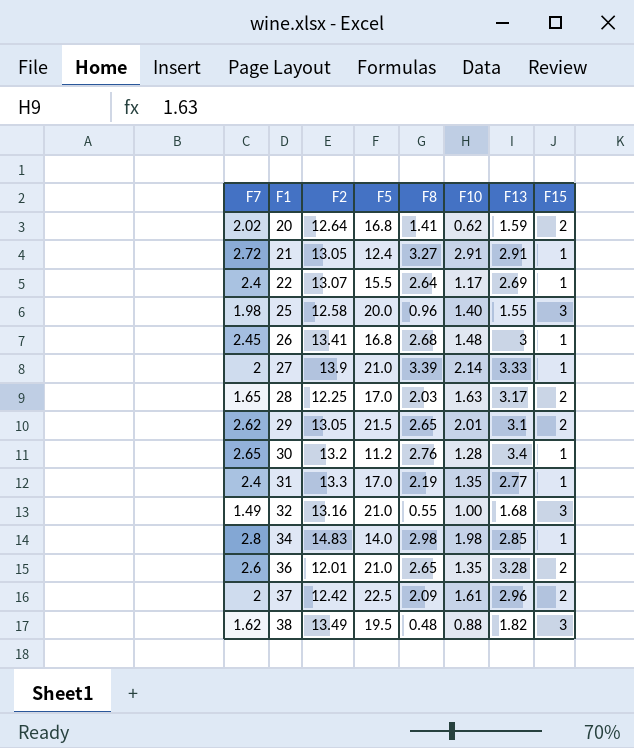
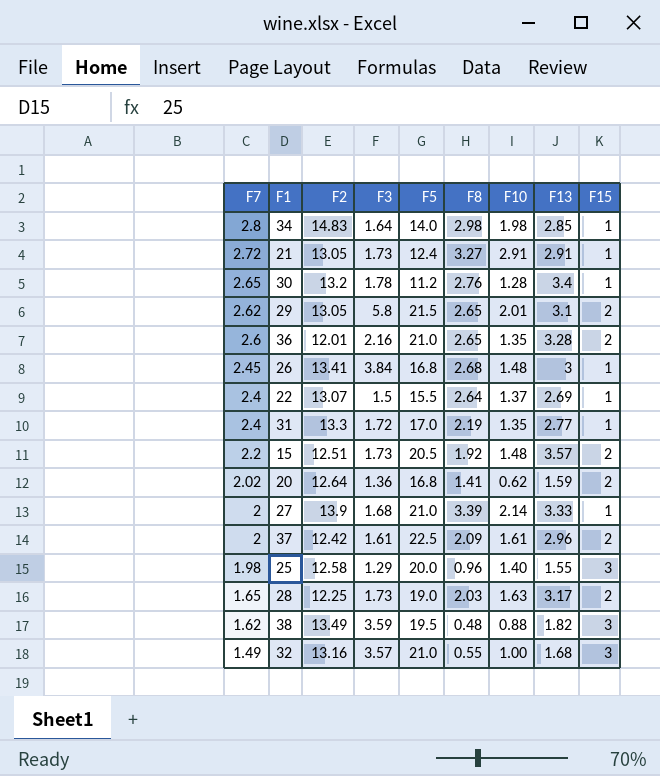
row order: F1 ascending -> F7 descending
column F3 | position: none -> 4
22 | F10: 1.17 -> 1.37
row 15: none -> 2.2 | 12.51 | 1.73 | 20.5 | 1.92 | 1.48 | 3.57 | 2
28 | F5: 17.0 -> 19.0

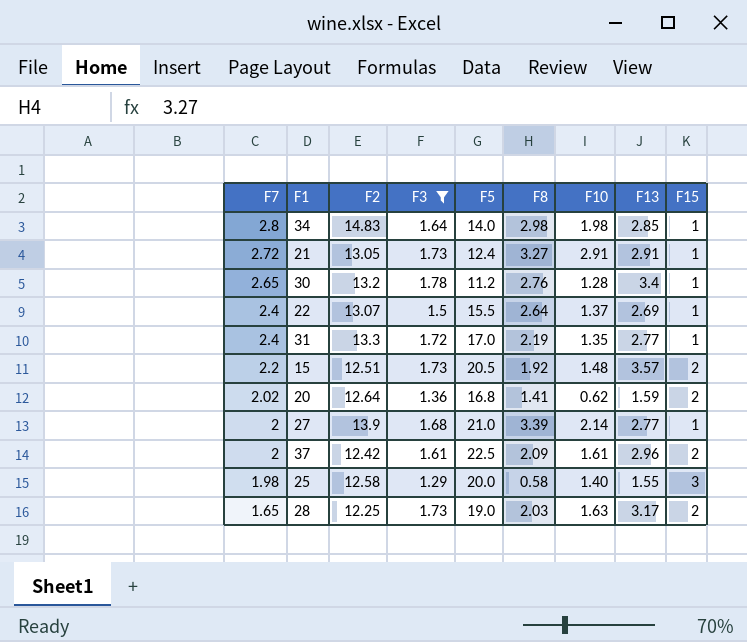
filter: none -> F3 <= 1.78
27 | F13: 3.33 -> 2.77
25 | F8: 0.96 -> 0.58

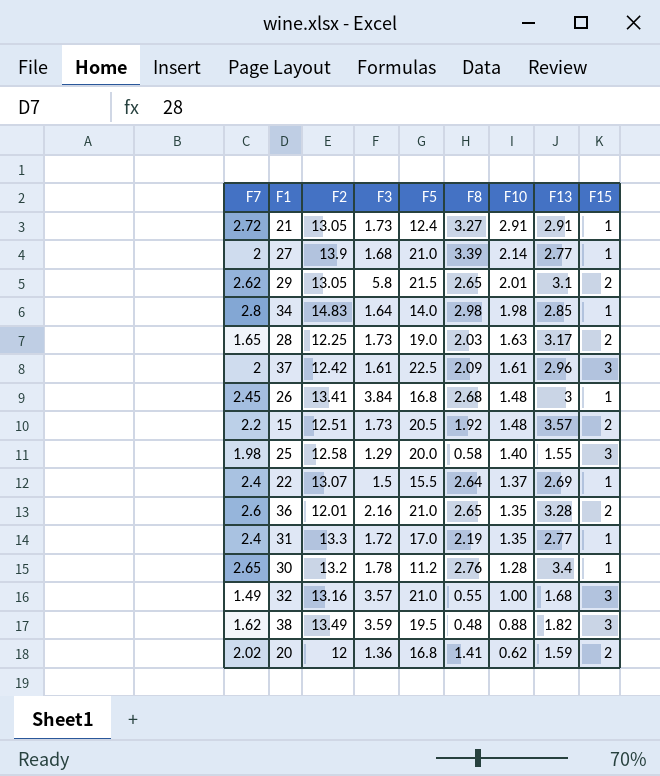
filter: F3 <= 1.78 -> none
row order: F7 descending -> F10 descending
37 | F15: 2 -> 3
20 | F2: 12.64 -> 12

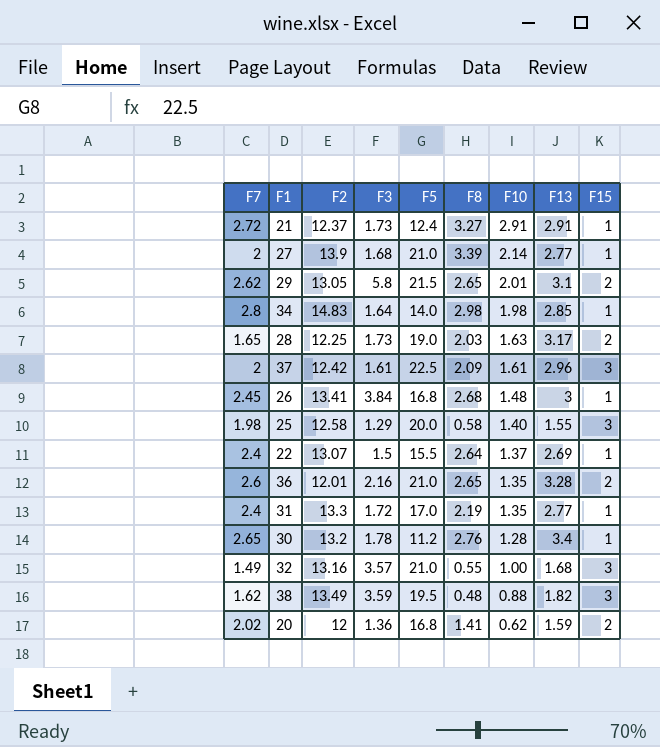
row 15: 2.2 | 12.51 | 1.73 | 20.5 | 1.92 | 1.48 | 3.57 | 2 -> none
21 | F2: 13.05 -> 12.37

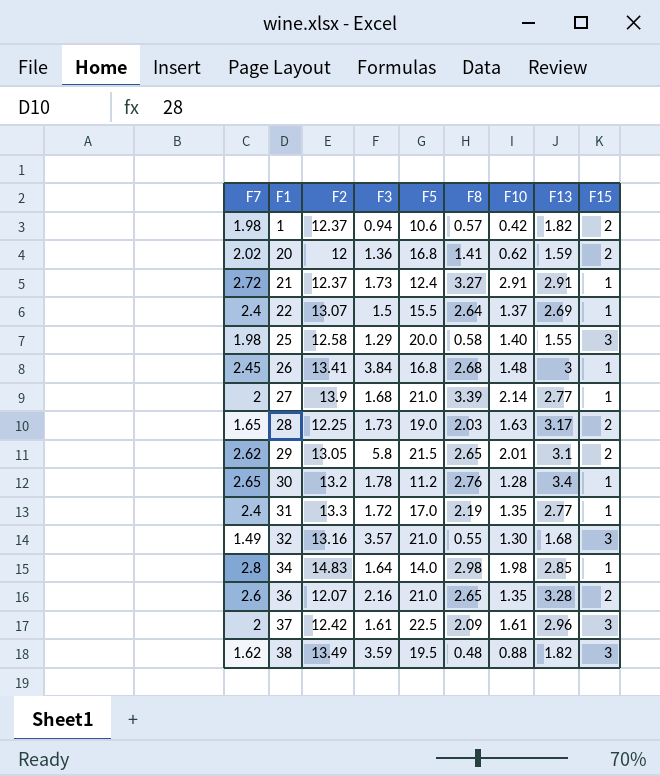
row order: F10 descending -> F1 ascending
row 1: none -> 1.98 | 12.37 | 0.94 | 10.6 | 0.57 | 0.42 | 1.82 | 2
32 | F10: 1.00 -> 1.30
36 | F2: 12.01 -> 12.07

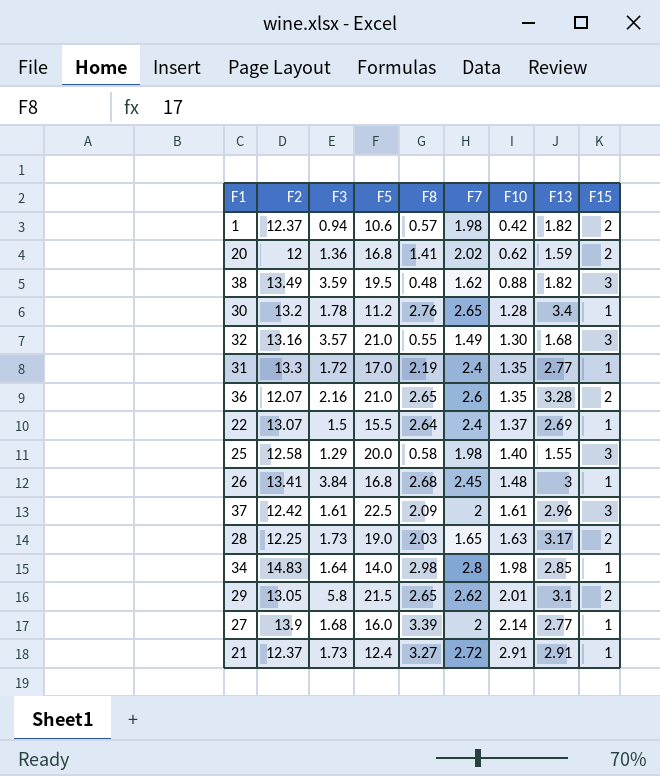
row order: F1 ascending -> F10 ascending
column F7 | position: 1 -> 6
27 | F5: 21.0 -> 16.0

